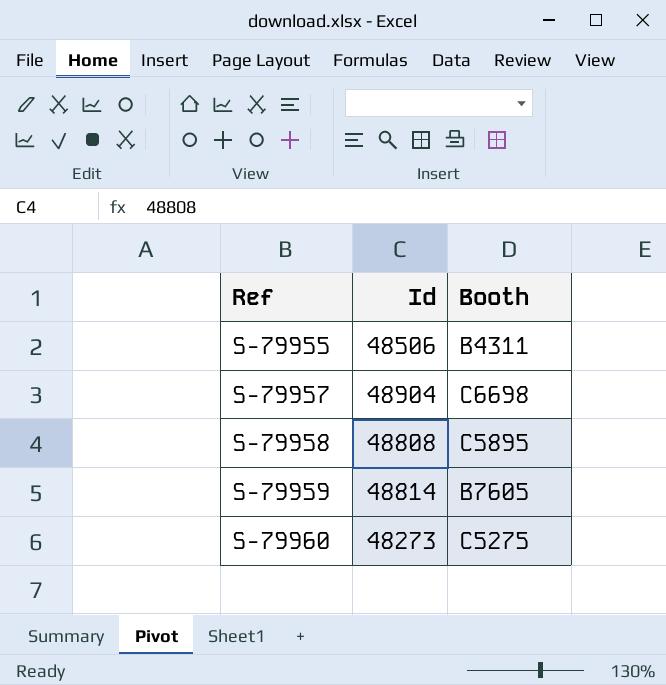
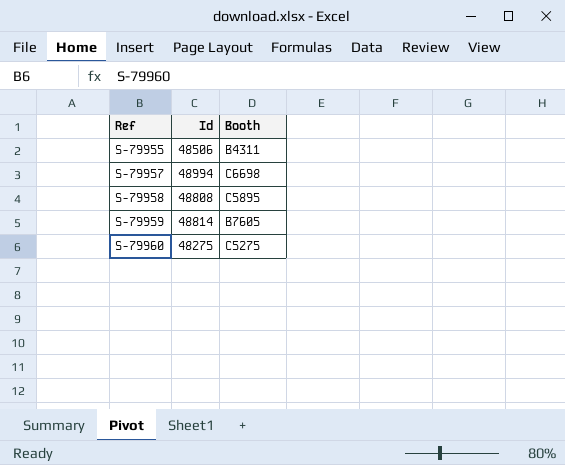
S-79957 | Id: 48904 -> 48994
S-79960 | Id: 48273 -> 48275

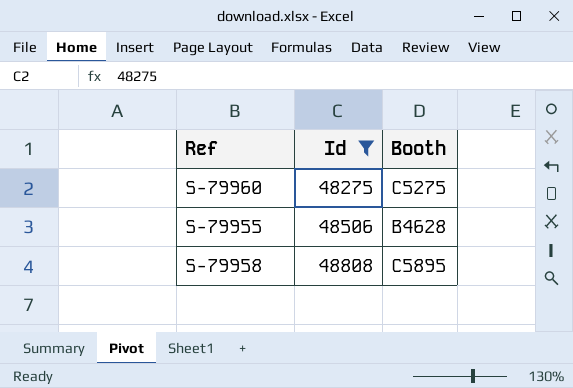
filter: none -> Id <= 48808
row order: Ref ascending -> Id ascending
S-79955 | Booth: B4311 -> B4628

